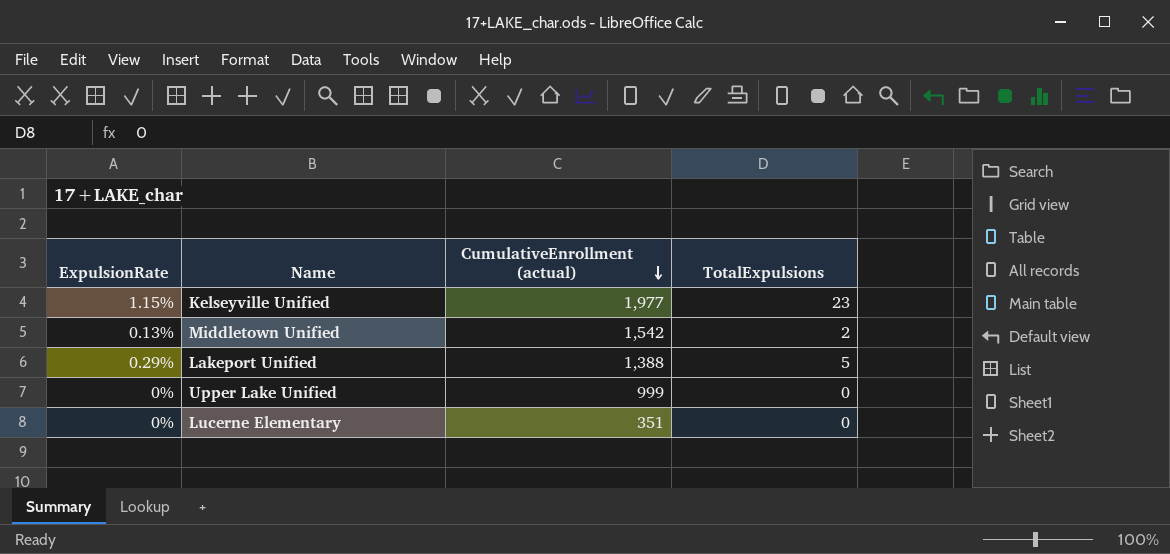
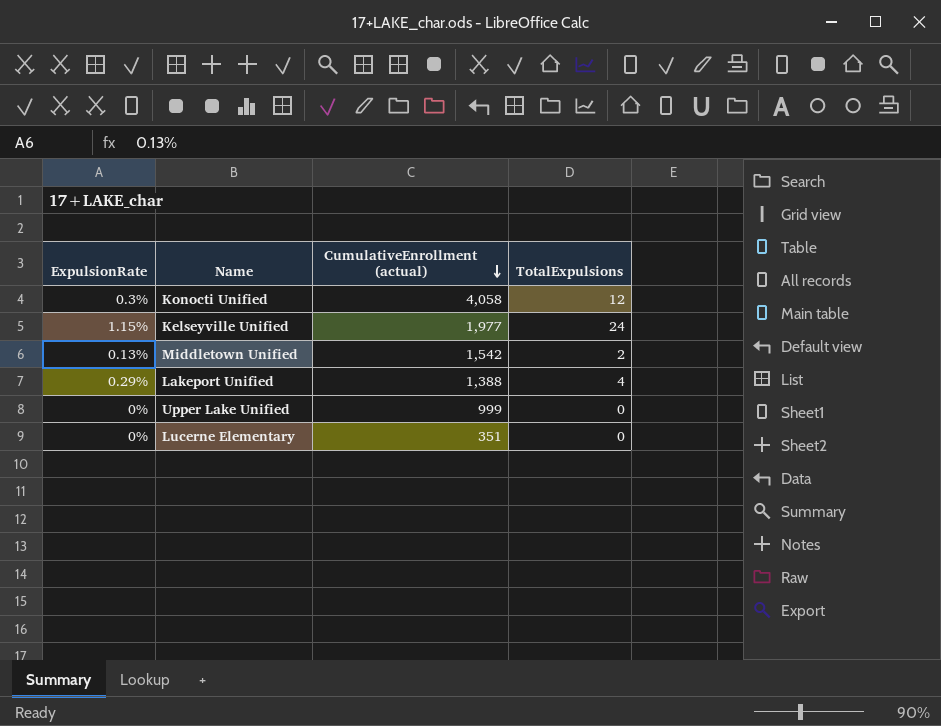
row Konocti Unified: none -> 0.3% | 4,058 | 12
Kelseyville Unified | TotalExpulsions: 23 -> 24
Lakeport Unified | TotalExpulsions: 5 -> 4

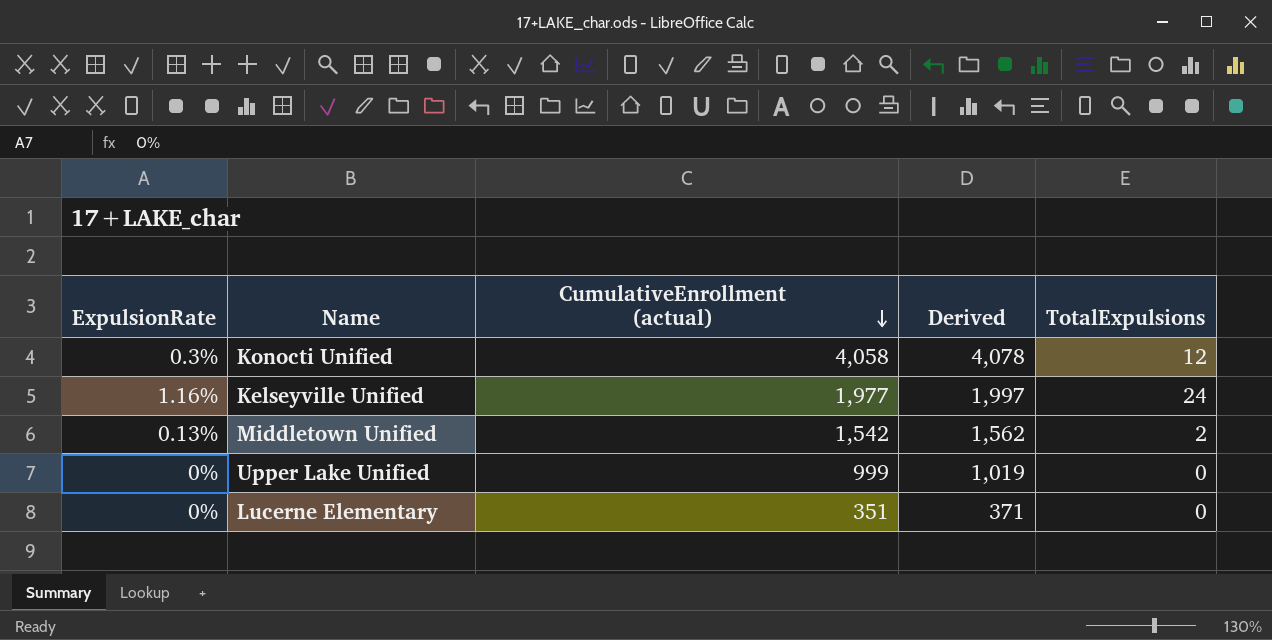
column Derived | formula: none -> [CumulativeEnrollment (actual)] + 20
row Lakeport Unified: 0.29% | 1,388 | 4 -> none
Kelseyville Unified | ExpulsionRate: 1.15% -> 1.16%

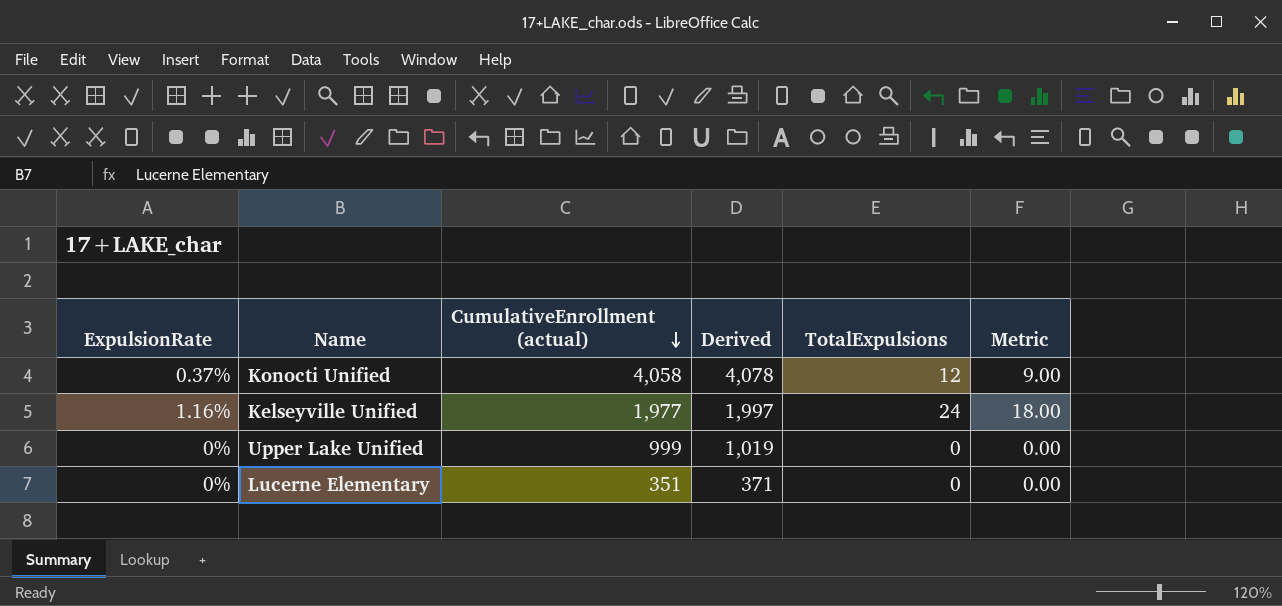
column Metric | formula: none -> [TotalExpulsions] * 0.75
row Middletown Unified: 0.13% | 1,542 | 1,562 | 2 -> none
Konocti Unified | ExpulsionRate: 0.3% -> 0.37%

